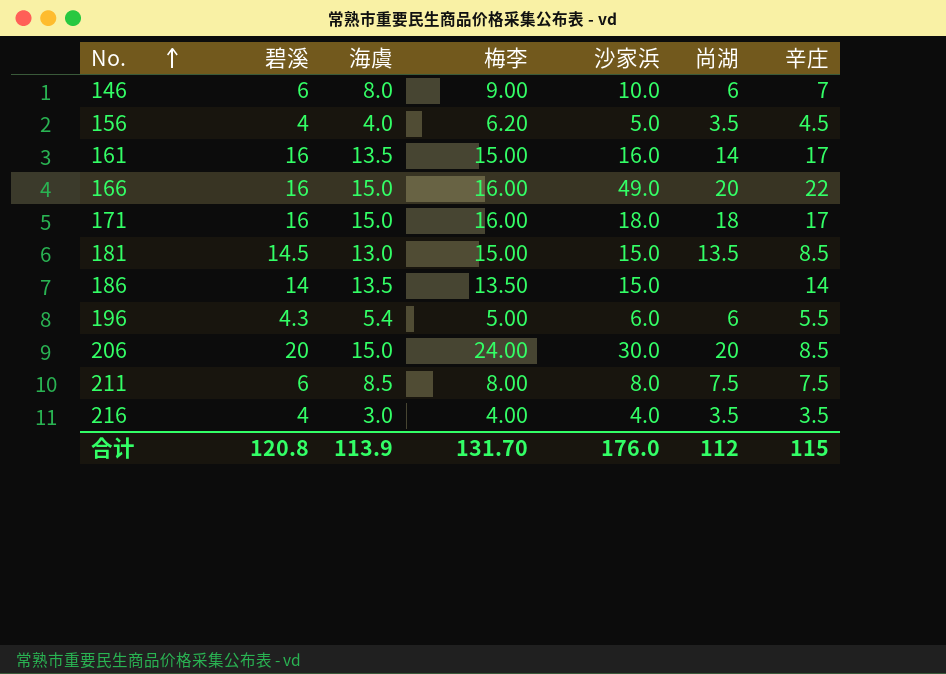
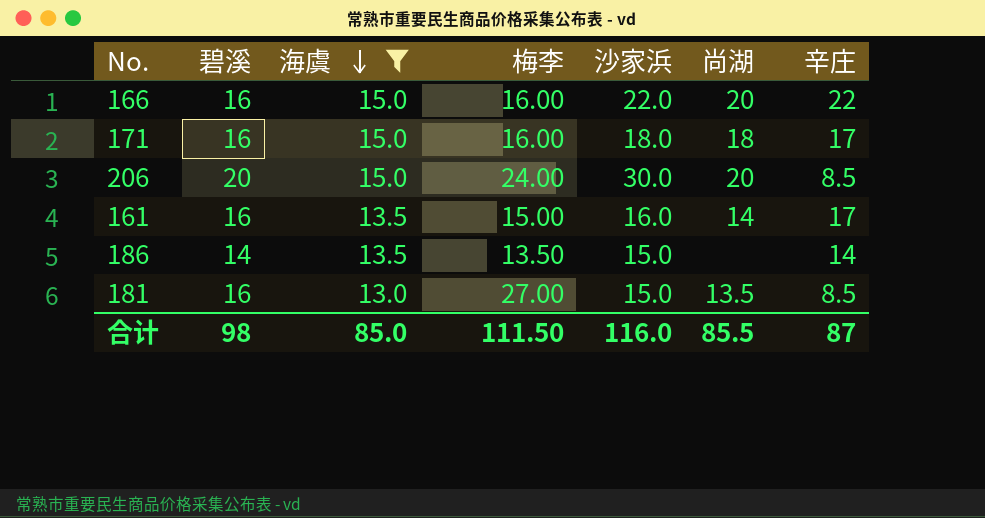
filter: none -> 海虞 >= 13.0
row order: No. ascending -> 海虞 descending
166 | 沙家浜: 49.0 -> 22.0
181 | 碧溪: 14.5 -> 16
181 | 梅李: 15.00 -> 27.00
合计 | 碧溪: 120.8 -> 98
合计 | 海虞: 113.9 -> 85.0
合计 | 梅李: 131.70 -> 111.50
合计 | 沙家浜: 176.0 -> 116.0
合计 | 尚湖: 112 -> 85.5
合计 | 辛庄: 115 -> 87

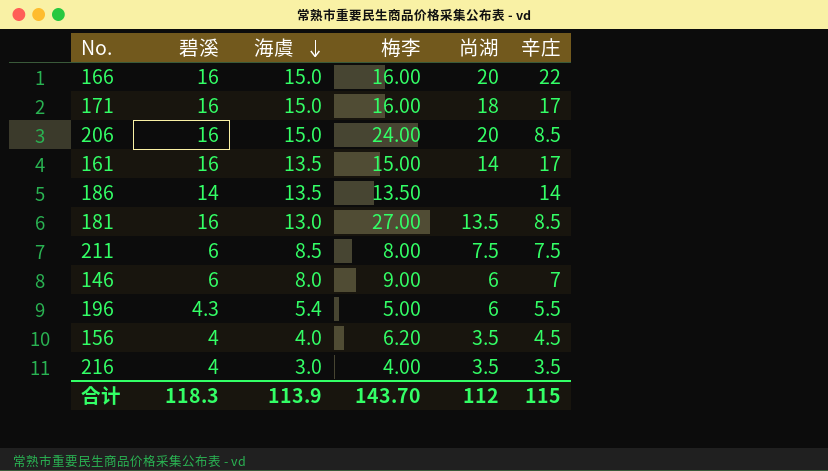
filter: 海虞 >= 13.0 -> none
column 沙家浜 | position: 5 -> none
206 | 碧溪: 20 -> 16
合计 | 碧溪: 98 -> 118.3
合计 | 海虞: 85.0 -> 113.9
合计 | 梅李: 111.50 -> 143.70
合计 | 尚湖: 85.5 -> 112
合计 | 辛庄: 87 -> 115

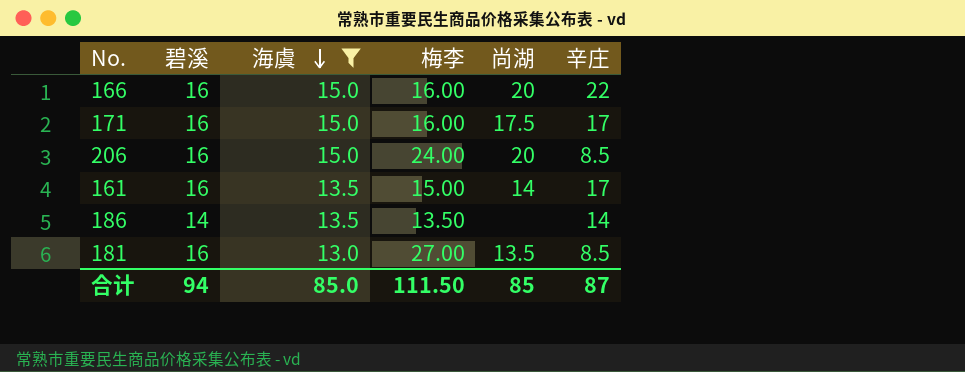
filter: none -> 海虞 >= 13.0
171 | 尚湖: 18 -> 17.5
合计 | 碧溪: 118.3 -> 94
合计 | 海虞: 113.9 -> 85.0
合计 | 梅李: 143.70 -> 111.50
合计 | 尚湖: 112 -> 85
合计 | 辛庄: 115 -> 87

